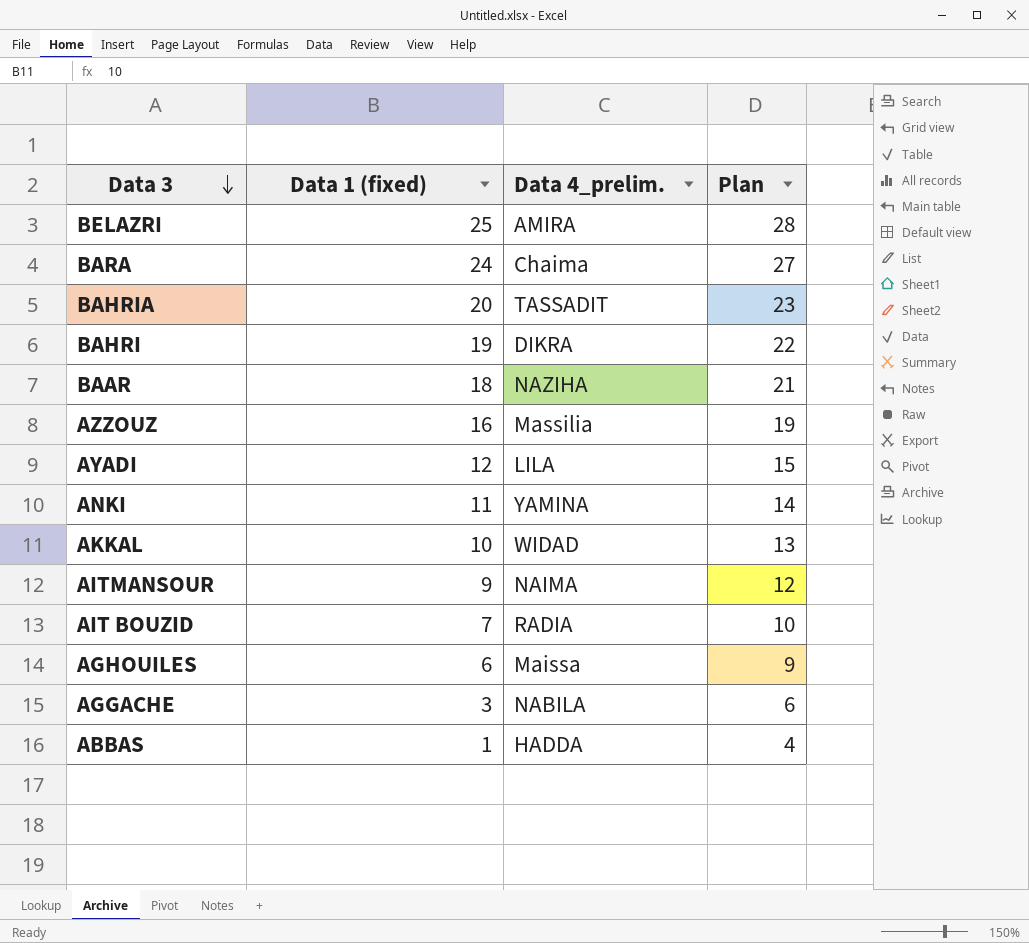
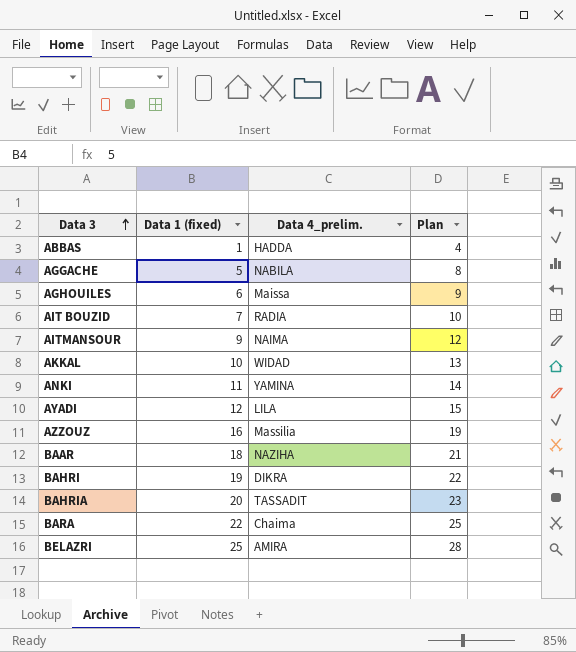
row order: Data 3 descending -> Data 3 ascending
AGGACHE | Data 1 (fixed): 3 -> 5
AGGACHE | Plan: 6 -> 8
BARA | Data 1 (fixed): 24 -> 22
BARA | Plan: 27 -> 25

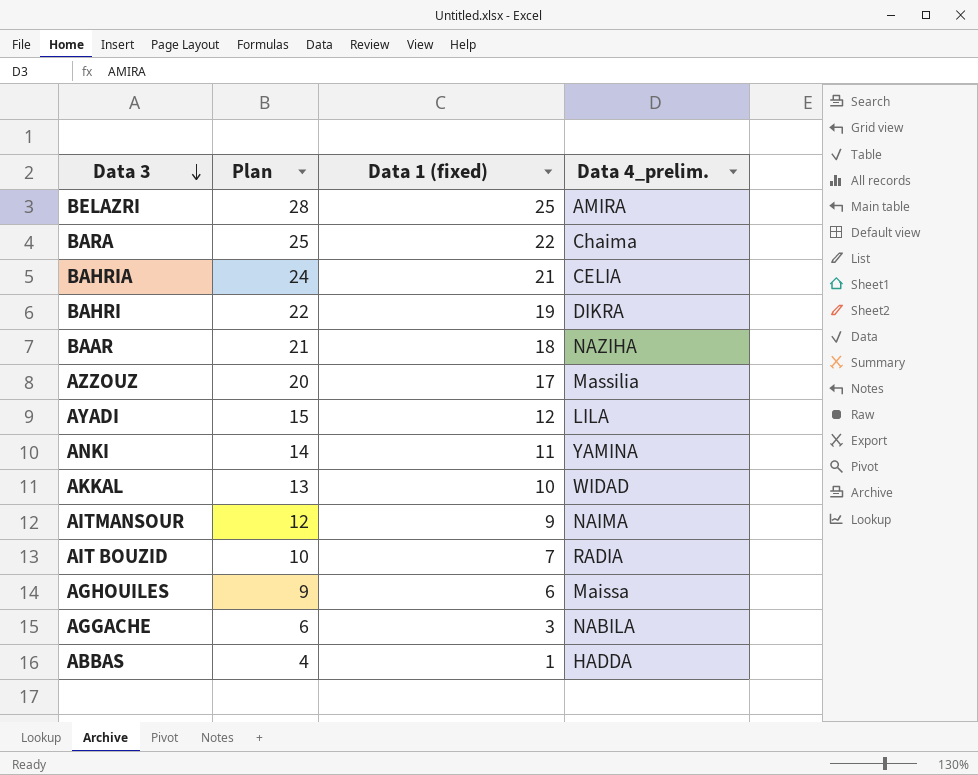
row order: Data 3 ascending -> Data 3 descending
column Plan | position: 4 -> 2
BAHRIA | Plan: 23 -> 24
BAHRIA | Data 1 (fixed): 20 -> 21
BAHRIA | Data 4_prelim.: TASSADIT -> CELIA
AZZOUZ | Plan: 19 -> 20
AZZOUZ | Data 1 (fixed): 16 -> 17
AGGACHE | Plan: 8 -> 6
AGGACHE | Data 1 (fixed): 5 -> 3

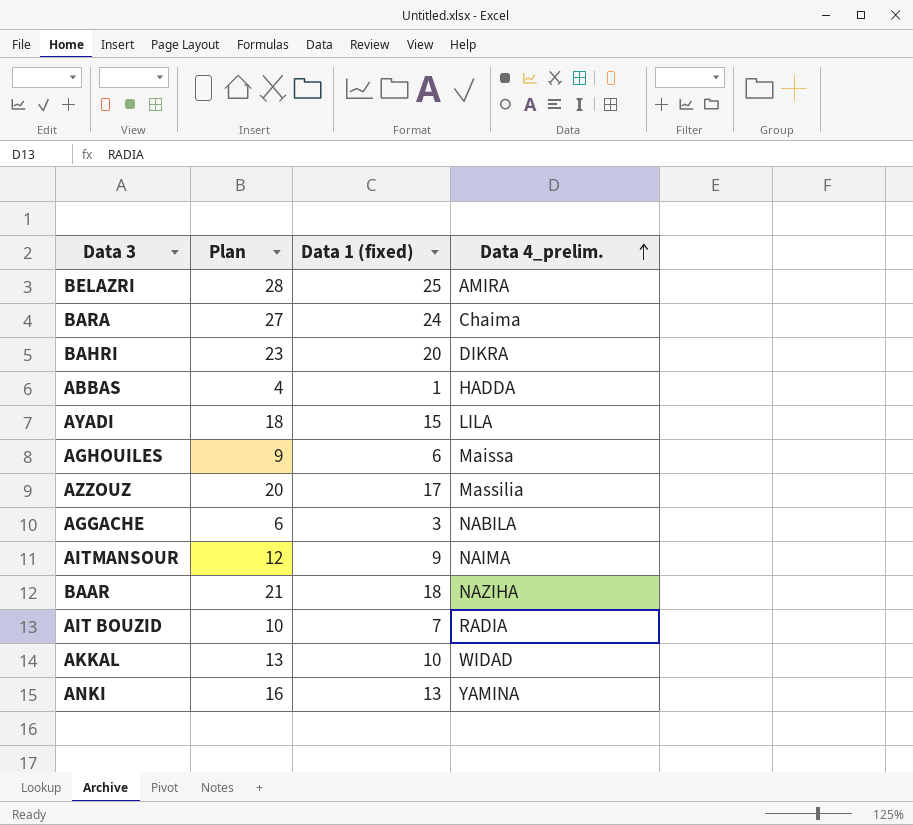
row order: Data 3 descending -> Data 4_prelim. ascending
row BAHRIA: 24 | 21 | CELIA -> none
BARA | Plan: 25 -> 27
BARA | Data 1 (fixed): 22 -> 24
BAHRI | Plan: 22 -> 23
BAHRI | Data 1 (fixed): 19 -> 20
AYADI | Plan: 15 -> 18
AYADI | Data 1 (fixed): 12 -> 15
ANKI | Plan: 14 -> 16
ANKI | Data 1 (fixed): 11 -> 13

